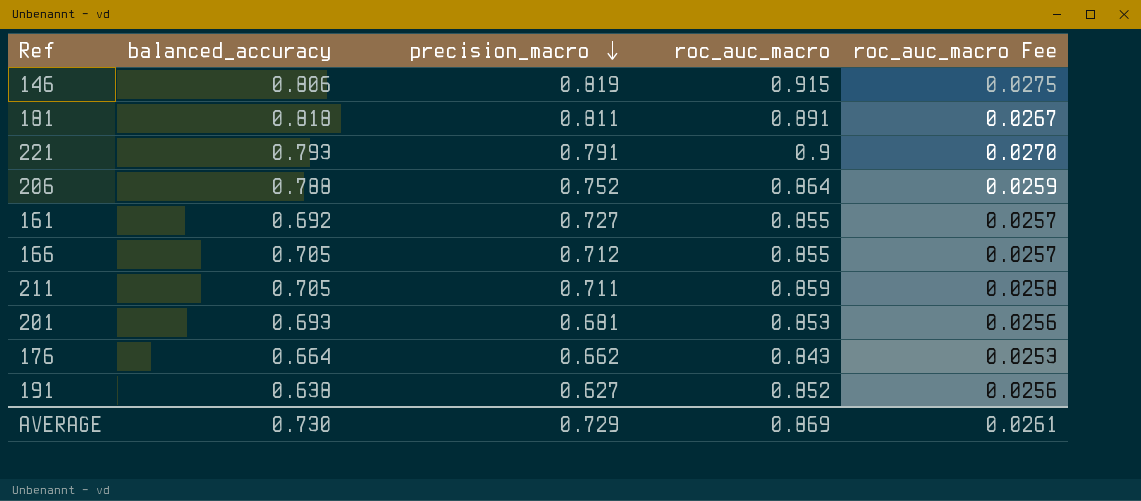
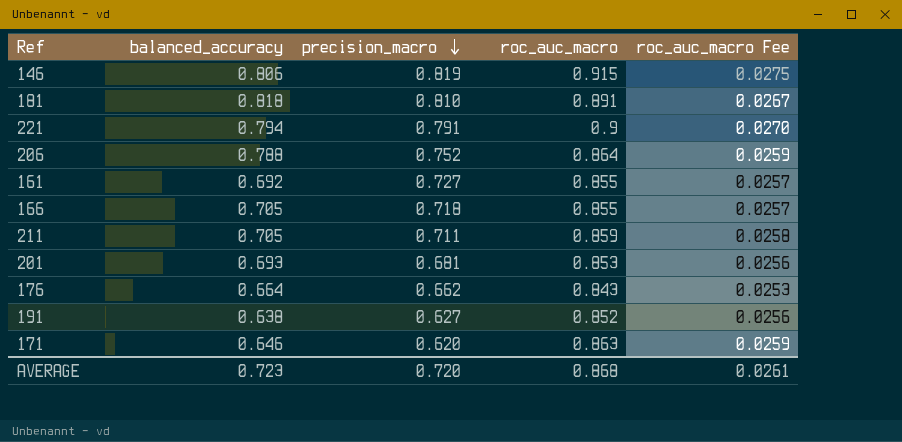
181 | precision_macro: 0.811 -> 0.810
221 | balanced_accuracy: 0.793 -> 0.794
166 | precision_macro: 0.712 -> 0.718
row 171: none -> 0.646 | 0.620 | 0.863 | 0.0259
AVERAGE | balanced_accuracy: 0.730 -> 0.723
AVERAGE | precision_macro: 0.729 -> 0.720
AVERAGE | roc_auc_macro: 0.869 -> 0.868

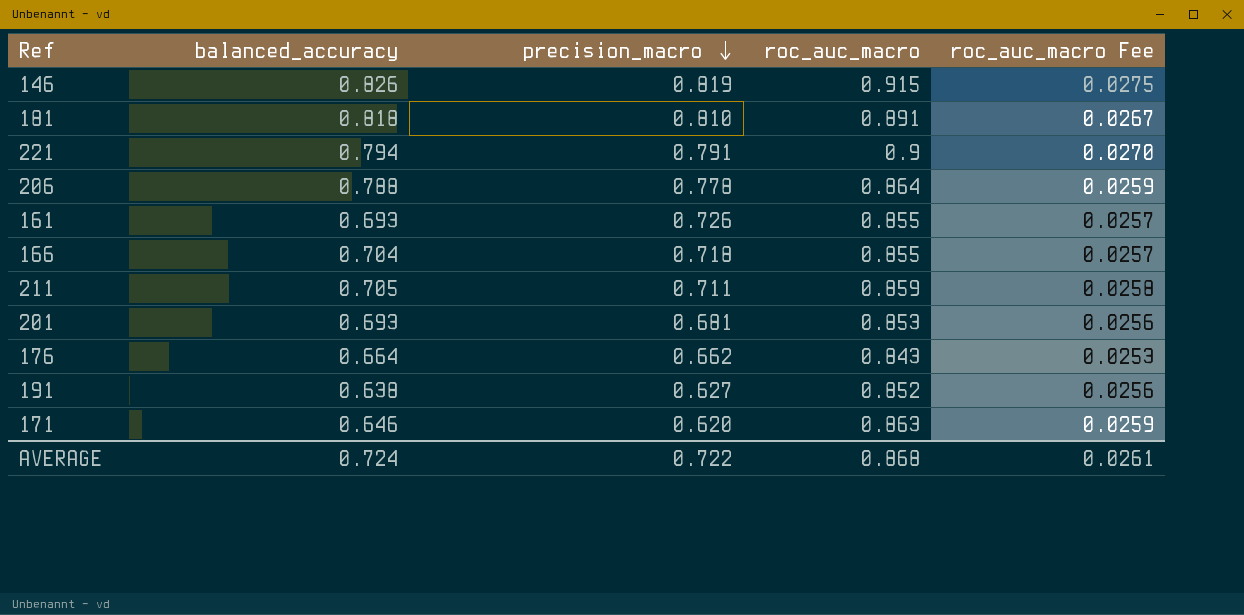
146 | balanced_accuracy: 0.806 -> 0.826
206 | precision_macro: 0.752 -> 0.778
161 | balanced_accuracy: 0.692 -> 0.693
161 | precision_macro: 0.727 -> 0.726
166 | balanced_accuracy: 0.705 -> 0.704
AVERAGE | balanced_accuracy: 0.723 -> 0.724
AVERAGE | precision_macro: 0.720 -> 0.722

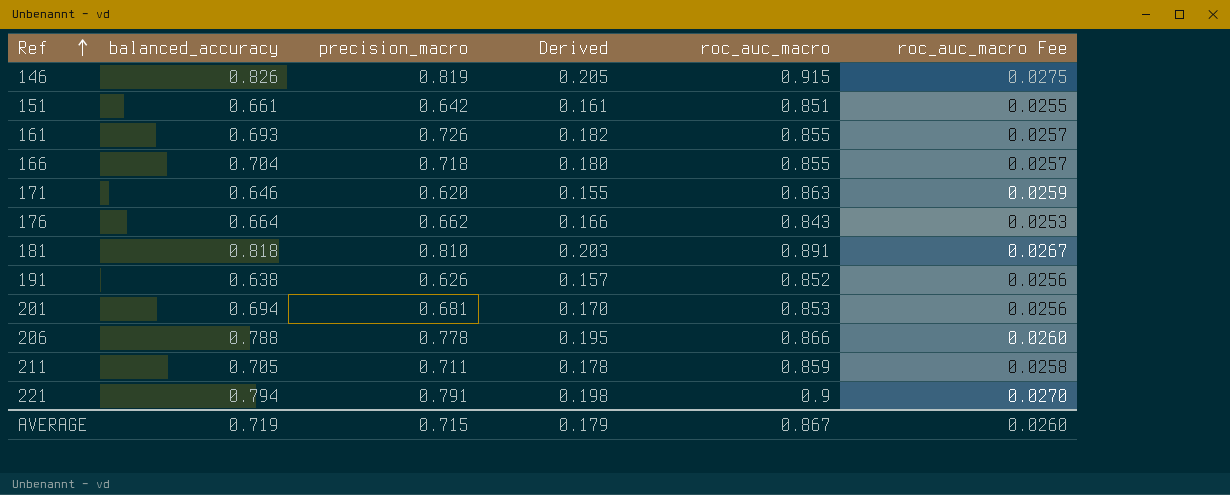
row order: precision_macro descending -> Ref ascending
column Derived | formula: none -> [precision_macro] * 0.25
row 151: none -> 0.661 | 0.642 | 0.161 | 0.851 | 0.0255
191 | precision_macro: 0.627 -> 0.626
201 | balanced_accuracy: 0.693 -> 0.694
206 | roc_auc_macro: 0.864 -> 0.866
206 | roc_auc_macro Fee: 0.0259 -> 0.0260
AVERAGE | balanced_accuracy: 0.724 -> 0.719
AVERAGE | precision_macro: 0.722 -> 0.715
AVERAGE | roc_auc_macro: 0.868 -> 0.867
AVERAGE | roc_auc_macro Fee: 0.0261 -> 0.0260

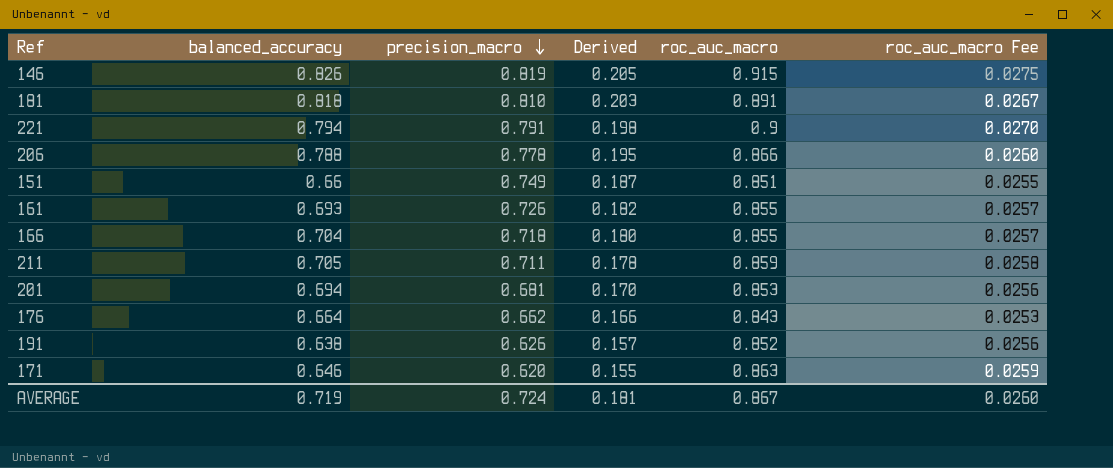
row order: Ref ascending -> precision_macro descending
151 | balanced_accuracy: 0.661 -> 0.66
151 | precision_macro: 0.642 -> 0.749
151 | Derived: 0.161 -> 0.187
AVERAGE | precision_macro: 0.715 -> 0.724
AVERAGE | Derived: 0.179 -> 0.181

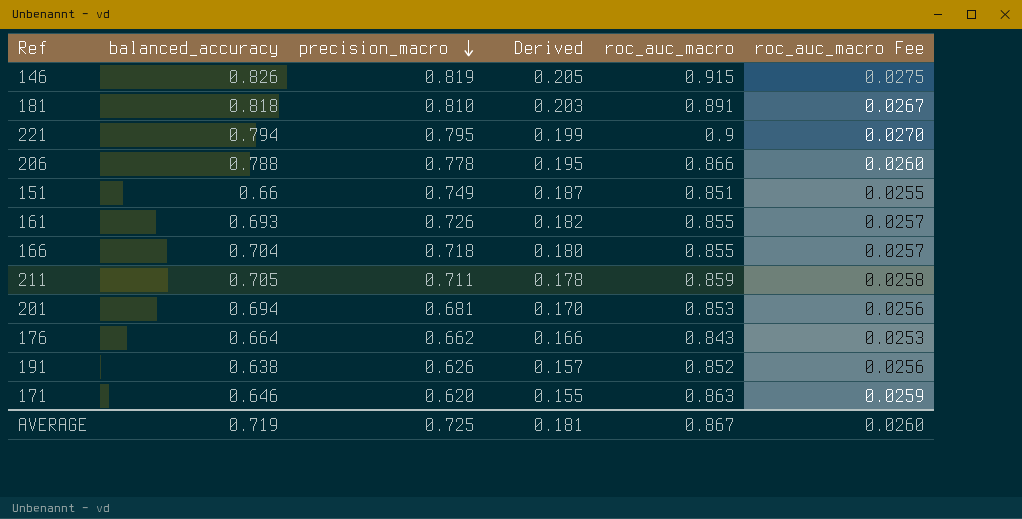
221 | precision_macro: 0.791 -> 0.795
221 | Derived: 0.198 -> 0.199
AVERAGE | precision_macro: 0.724 -> 0.725

